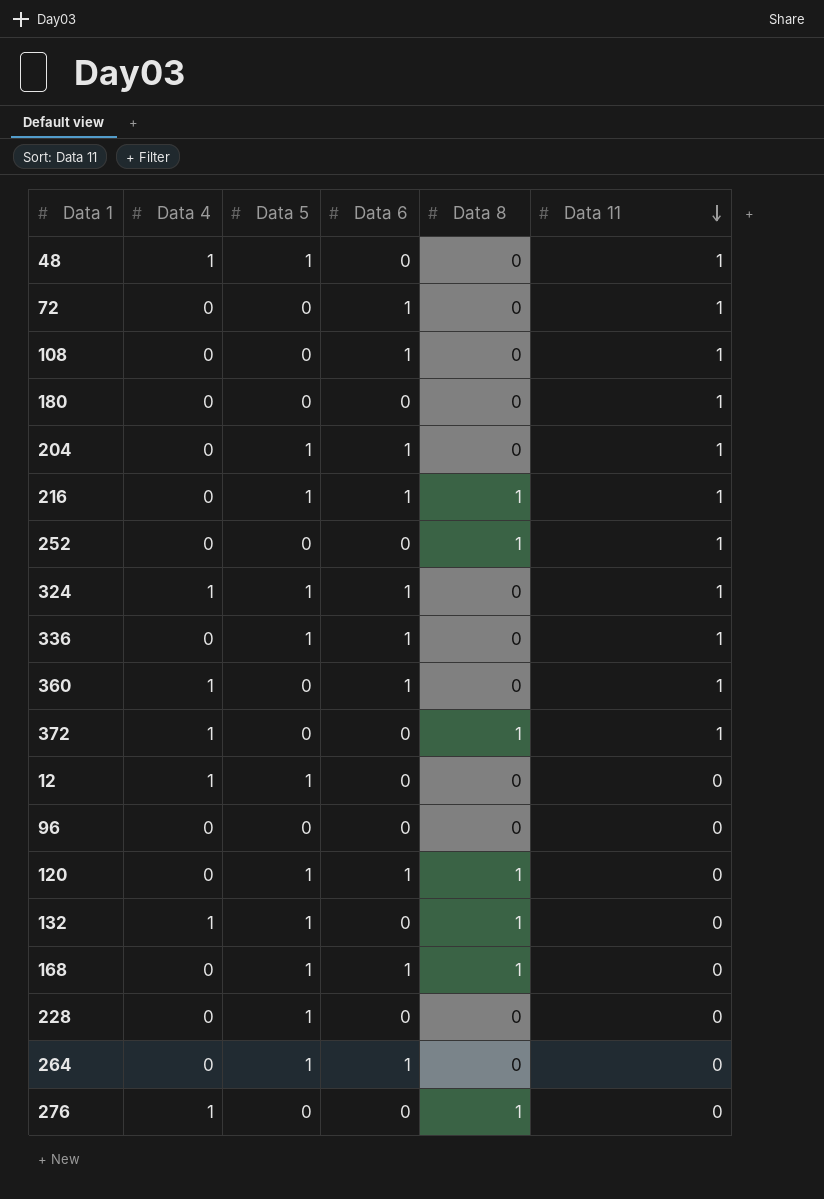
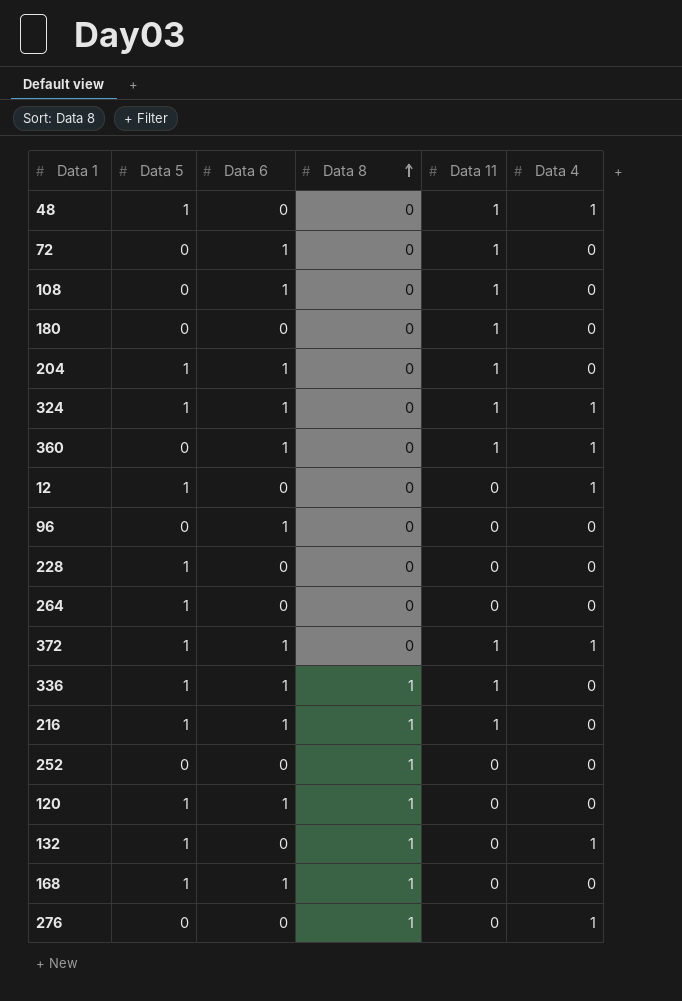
row order: Data 11 descending -> Data 8 ascending
column Data 4 | position: 2 -> 6
96 | Data 6: 0 -> 1
264 | Data 6: 1 -> 0
372 | Data 5: 0 -> 1
372 | Data 6: 0 -> 1
372 | Data 8: 1 -> 0
336 | Data 8: 0 -> 1
252 | Data 11: 1 -> 0

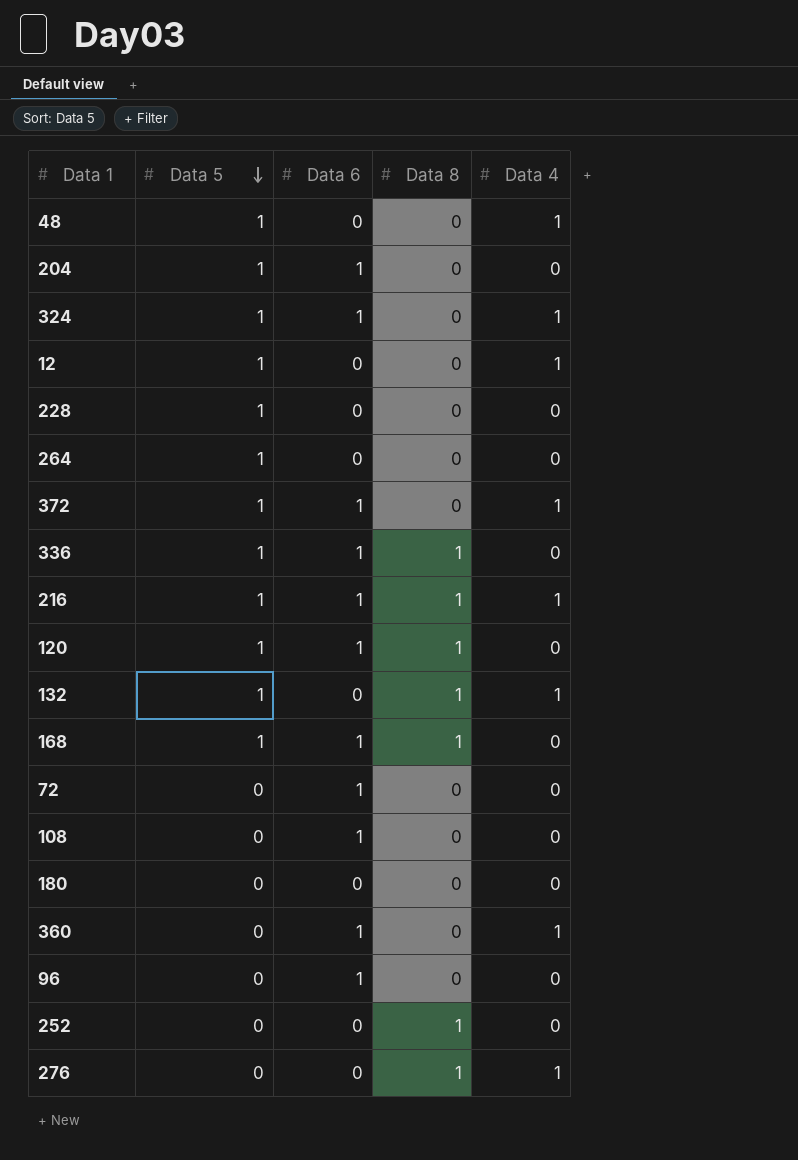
row order: Data 8 ascending -> Data 5 descending
column Data 11 | position: 5 -> none
216 | Data 4: 0 -> 1

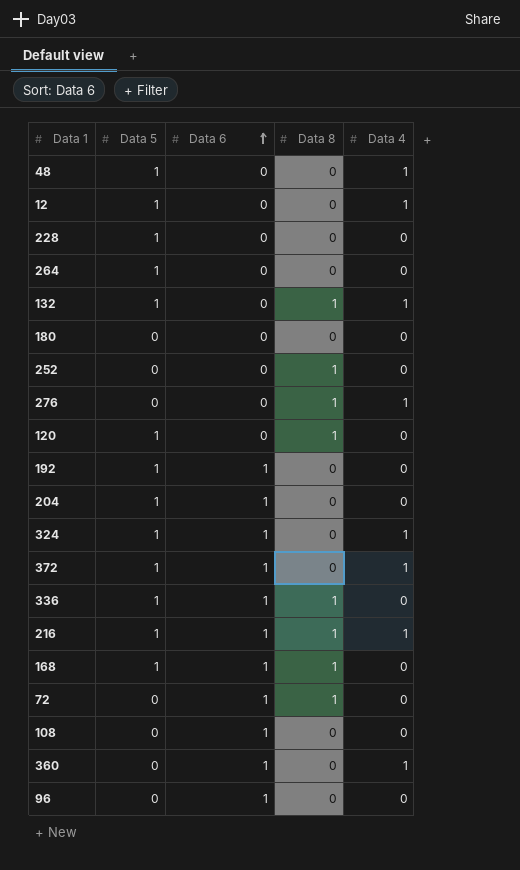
row order: Data 5 descending -> Data 6 ascending
120 | Data 6: 1 -> 0
row 192: none -> 1 | 1 | 0 | 0
72 | Data 8: 0 -> 1

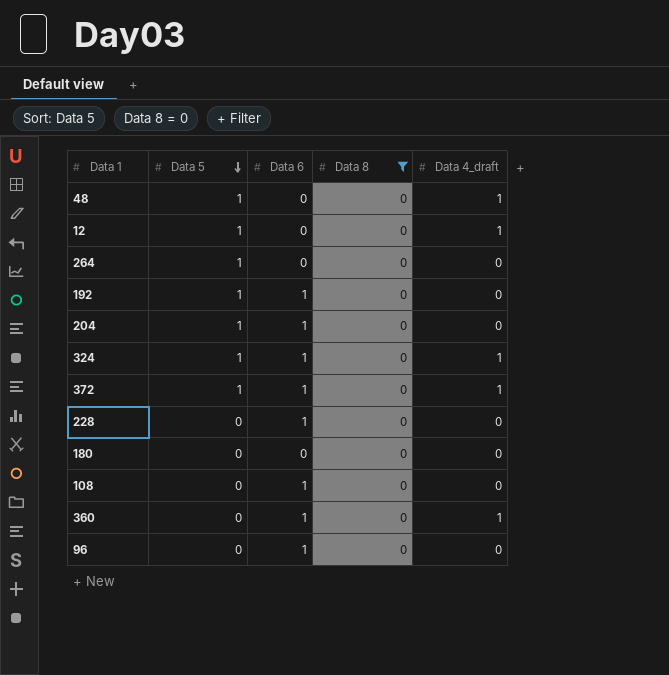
filter: none -> Data 8 = 0
row order: Data 6 ascending -> Data 5 descending
column name: Data 4 -> Data 4_draft
228 | Data 5: 1 -> 0
228 | Data 6: 0 -> 1

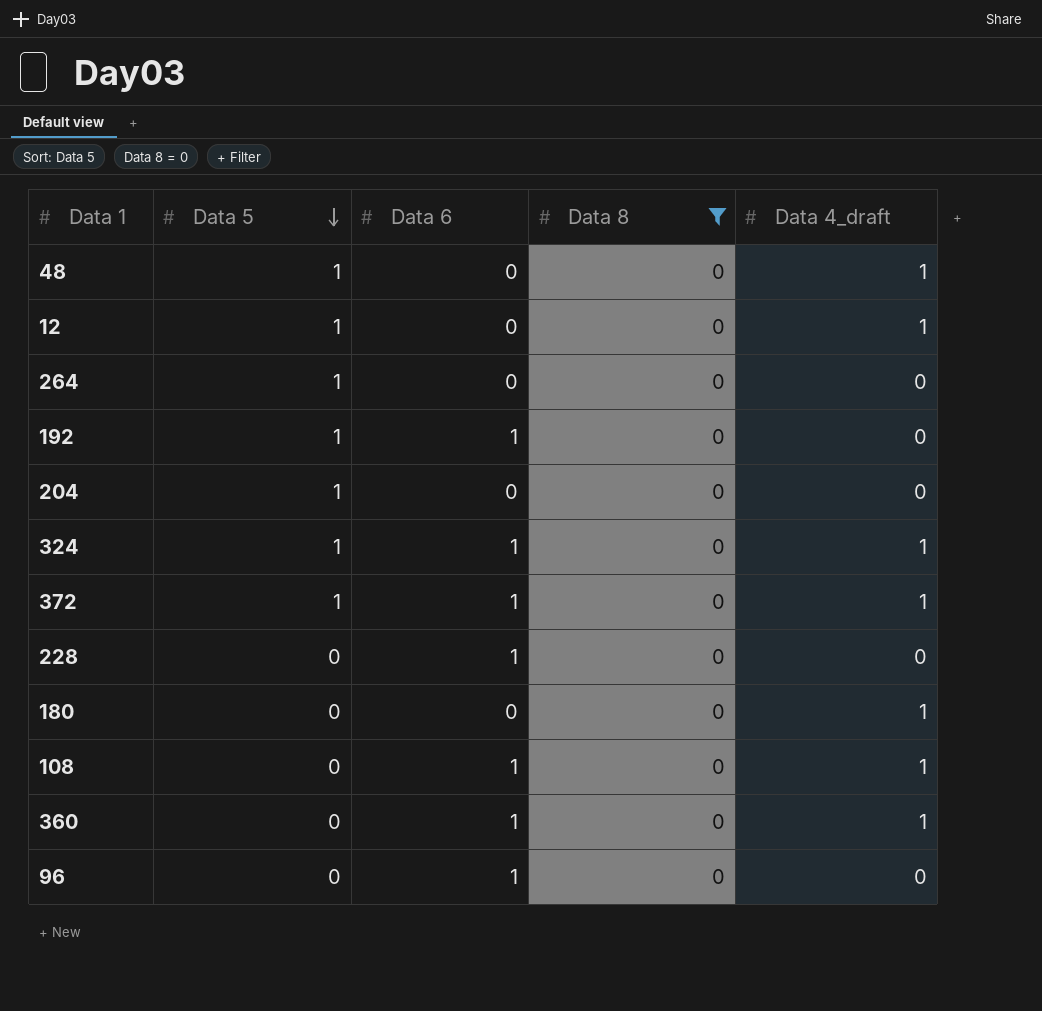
204 | Data 6: 1 -> 0
180 | Data 4_draft: 0 -> 1
108 | Data 4_draft: 0 -> 1

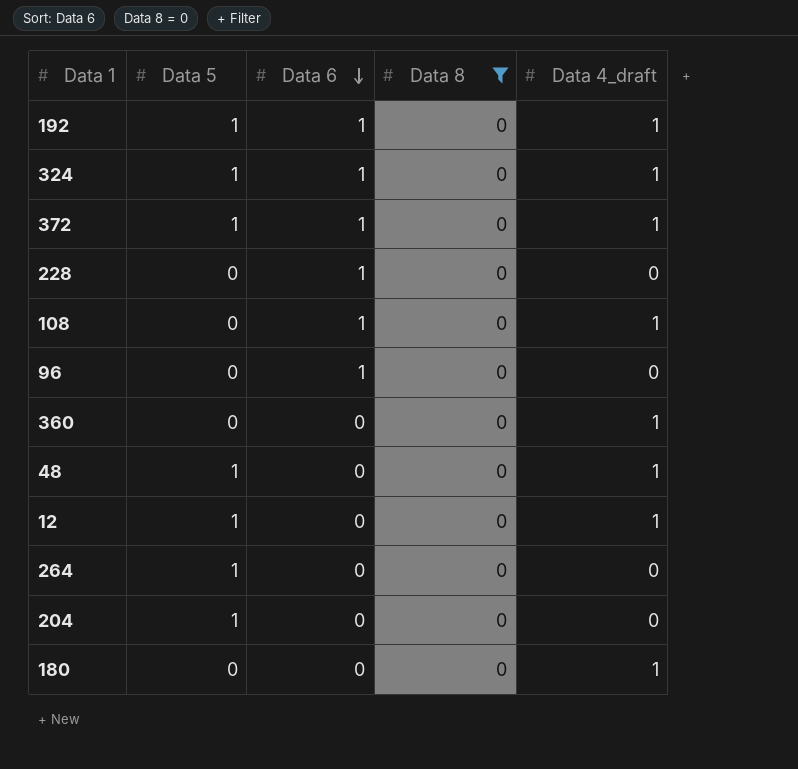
row order: Data 5 descending -> Data 6 descending
192 | Data 4_draft: 0 -> 1
360 | Data 6: 1 -> 0

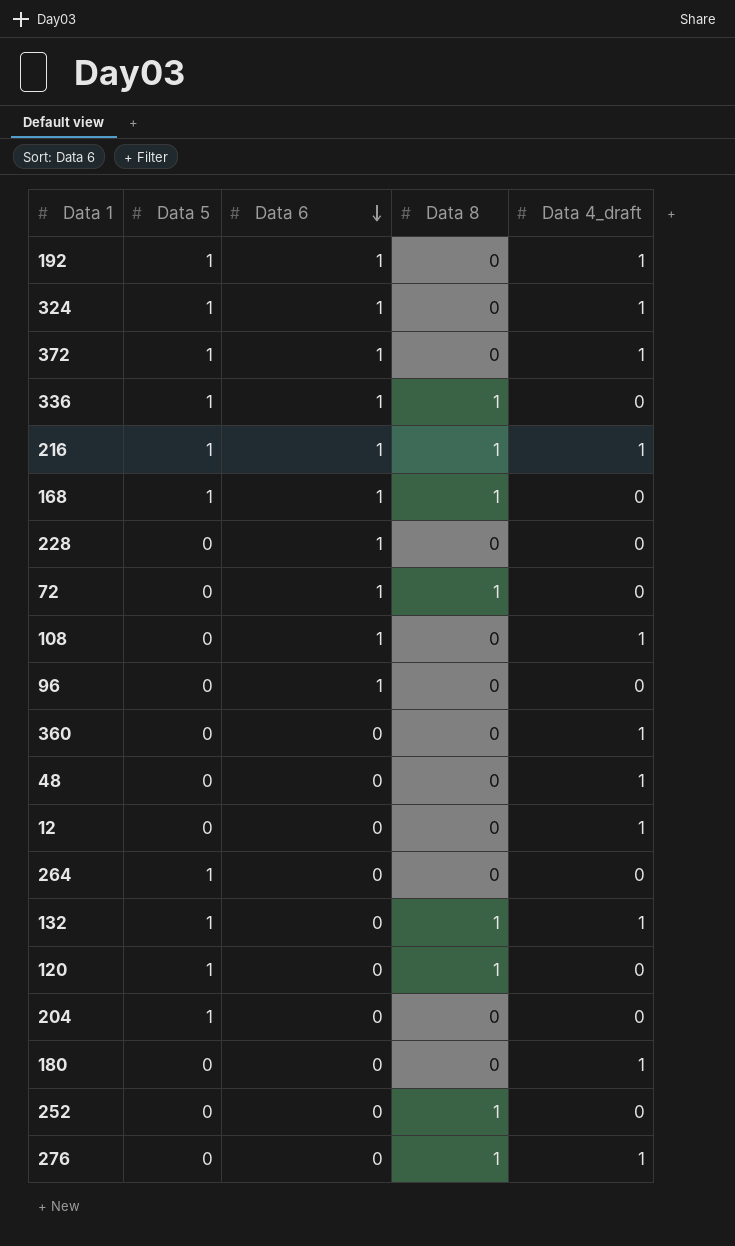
filter: Data 8 = 0 -> none
48 | Data 5: 1 -> 0
12 | Data 5: 1 -> 0

